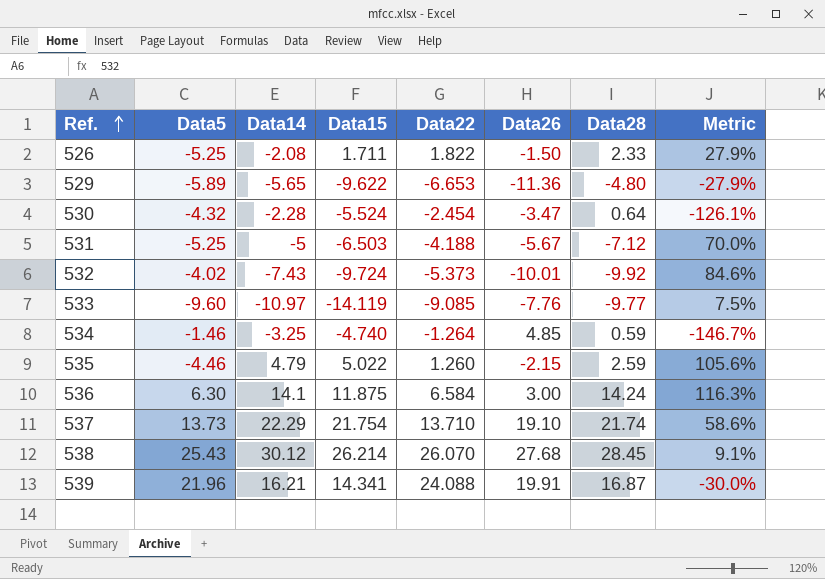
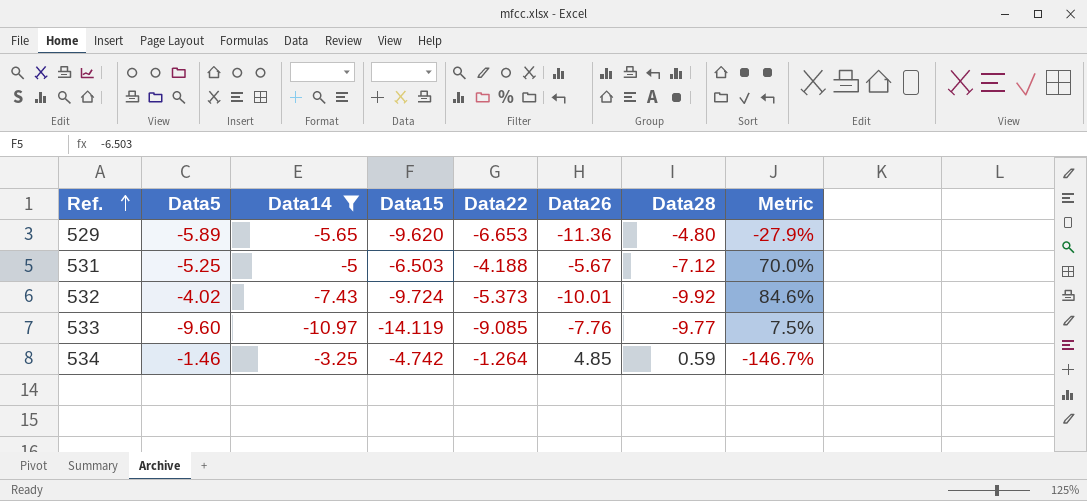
filter: none -> Data14 <= -3.25
529 | Data15: -9.622 -> -9.620
534 | Data15: -4.740 -> -4.742

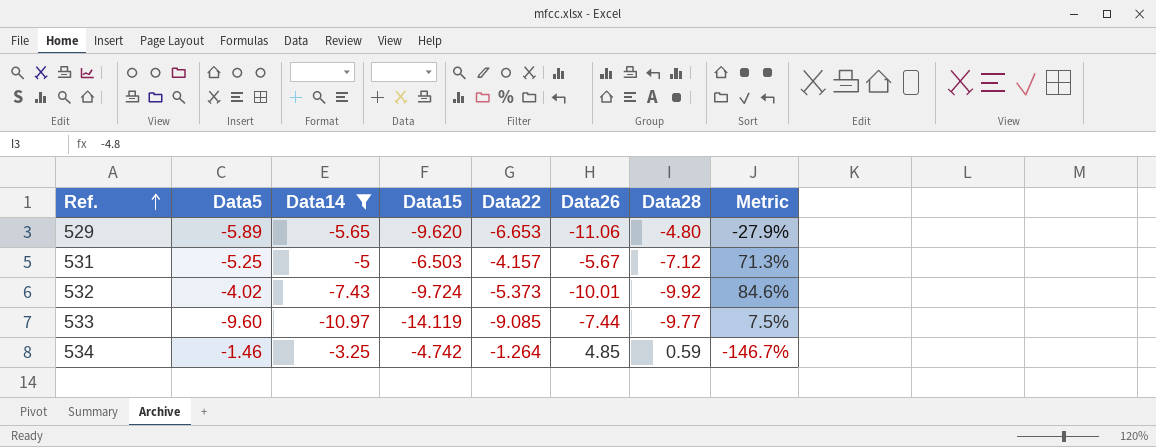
529 | Data26: -11.36 -> -11.06
531 | Data22: -4.188 -> -4.157
531 | Metric: 70.0% -> 71.3%
533 | Data26: -7.76 -> -7.44

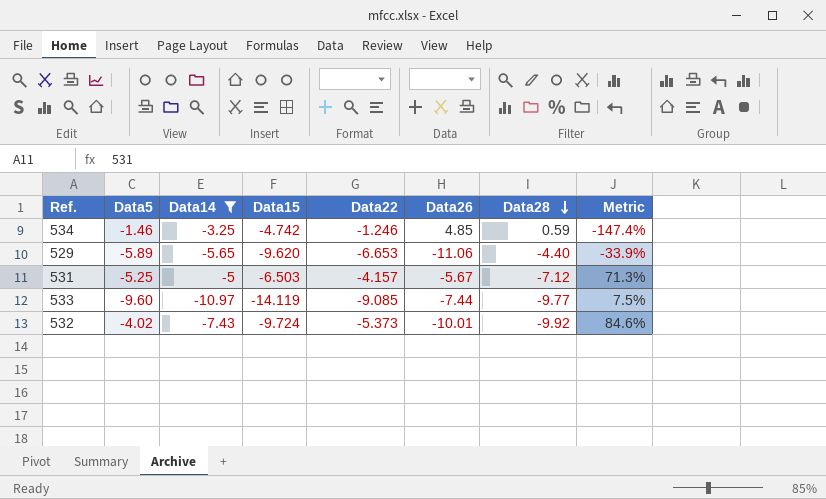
row order: Ref. ascending -> Data28 descending
534 | Data22: -1.264 -> -1.246
534 | Metric: -146.7% -> -147.4%
529 | Data28: -4.80 -> -4.40
529 | Metric: -27.9% -> -33.9%

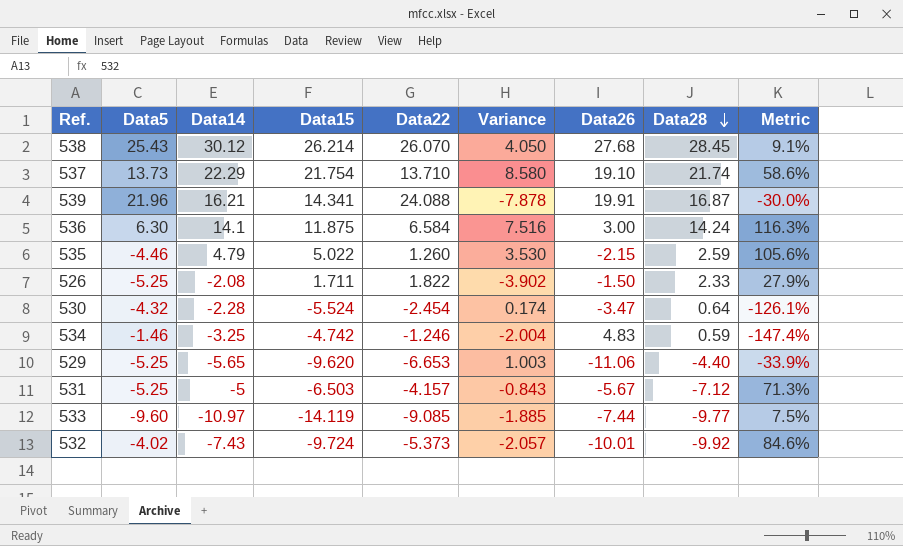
filter: Data14 <= -3.25 -> none
column Variance | formula: none -> [Data14] - [Data22]
534 | Data26: 4.85 -> 4.83
529 | Data5: -5.89 -> -5.25

